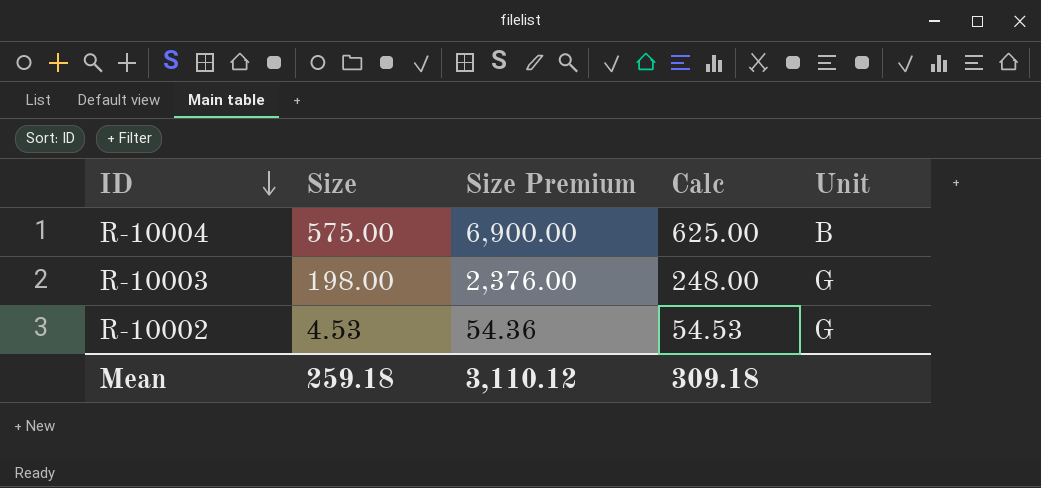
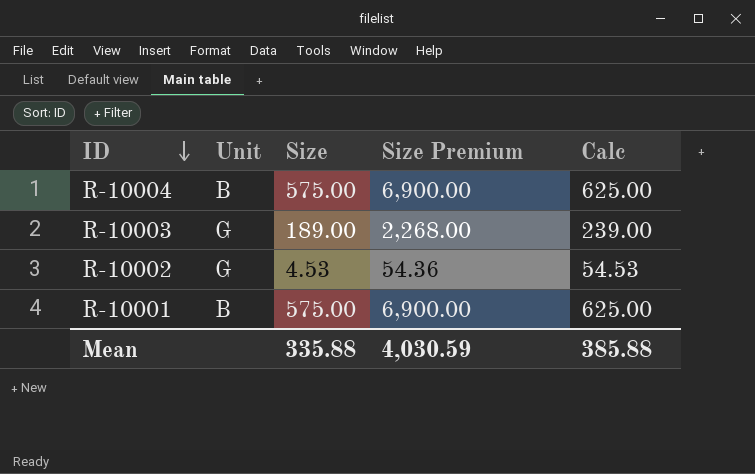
column Unit | position: 5 -> 2
R-10003 | Size: 198.00 -> 189.00
R-10003 | Size Premium: 2,376.00 -> 2,268.00
R-10003 | Calc: 248.00 -> 239.00
row R-10001: none -> B | 575.00 | 6,900.00 | 625.00
Mean | Size: 259.18 -> 335.88
Mean | Size Premium: 3,110.12 -> 4,030.59
Mean | Calc: 309.18 -> 385.88

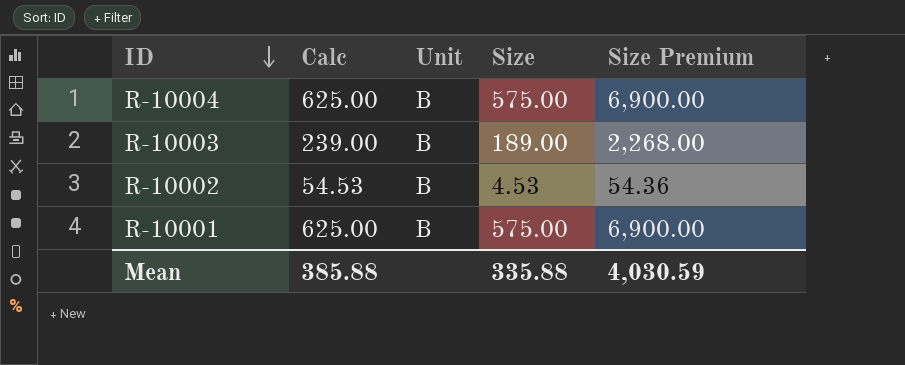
column Calc | position: 5 -> 2
R-10003 | Unit: G -> B
R-10002 | Unit: G -> B

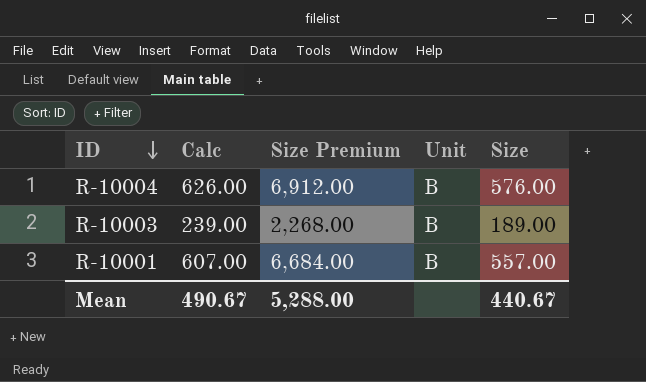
column Size Premium | position: 5 -> 3
row R-10002: 54.53 | B | 4.53 | 54.36 -> none
R-10004 | Calc: 625.00 -> 626.00
R-10004 | Size Premium: 6,900.00 -> 6,912.00
R-10004 | Size: 575.00 -> 576.00
R-10001 | Calc: 625.00 -> 607.00
R-10001 | Size Premium: 6,900.00 -> 6,684.00
R-10001 | Size: 575.00 -> 557.00
Mean | Calc: 385.88 -> 490.67
Mean | Size Premium: 4,030.59 -> 5,288.00
Mean | Size: 335.88 -> 440.67

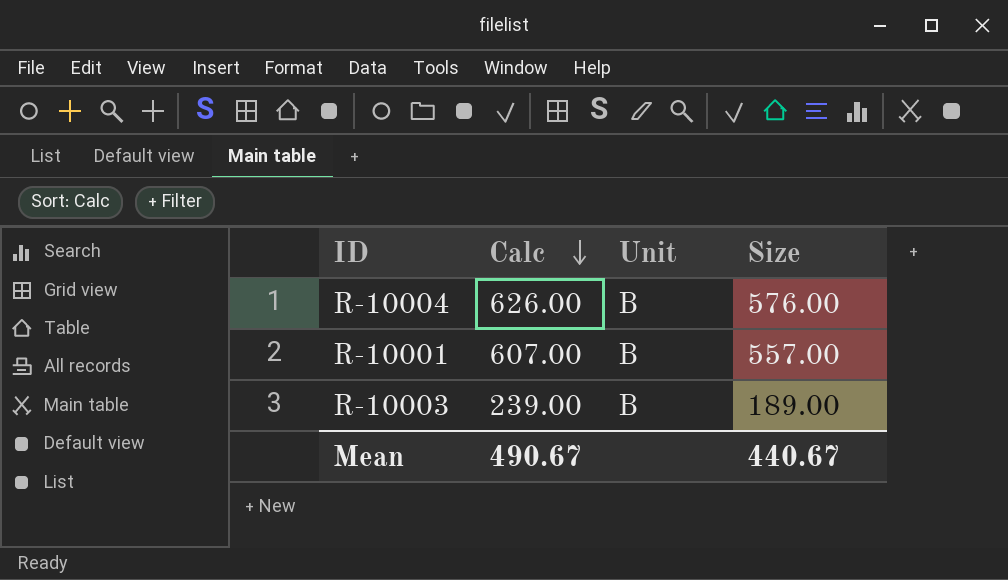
row order: ID descending -> Calc descending
column Size Premium | formula: [Size] * 12 -> none

